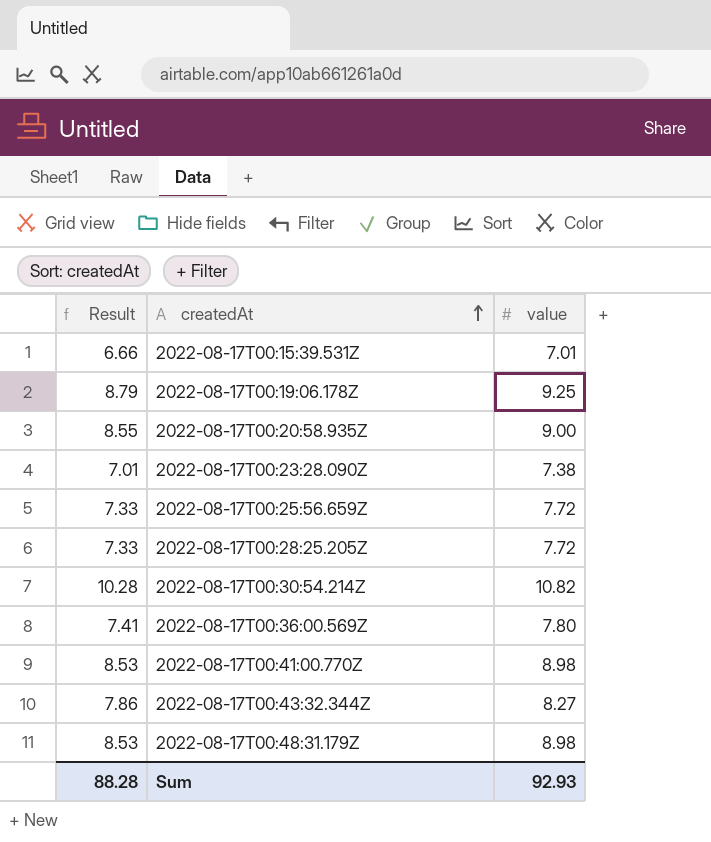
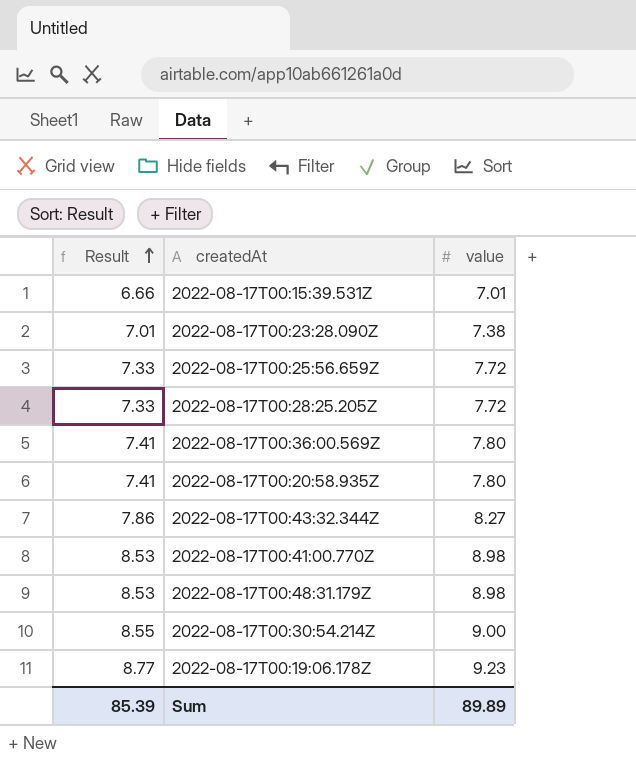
row order: createdAt ascending -> Result ascending
2022-08-17T00:20:58.935Z | Result: 8.55 -> 7.41
2022-08-17T00:20:58.935Z | value: 9.00 -> 7.80
2022-08-17T00:30:54.214Z | Result: 10.28 -> 8.55
2022-08-17T00:30:54.214Z | value: 10.82 -> 9.00
2022-08-17T00:19:06.178Z | Result: 8.79 -> 8.77
2022-08-17T00:19:06.178Z | value: 9.25 -> 9.23
Sum | Result: 88.28 -> 85.39
Sum | value: 92.93 -> 89.89

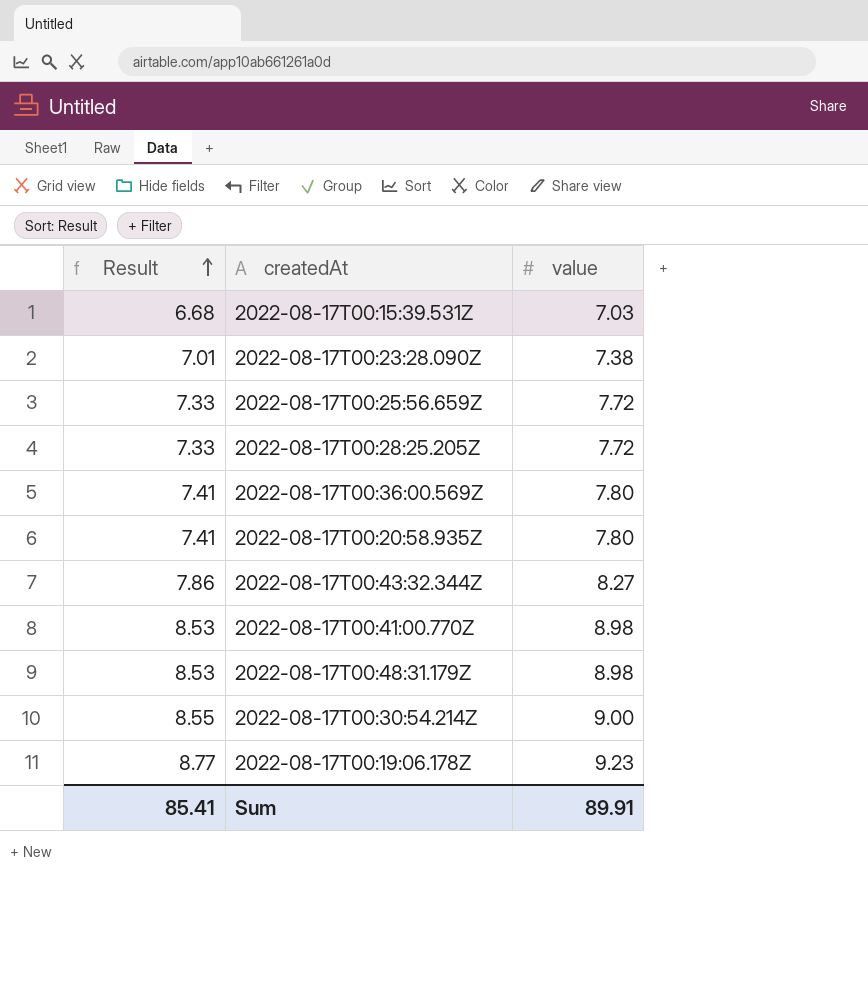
2022-08-17T00:15:39.531Z | Result: 6.66 -> 6.68
2022-08-17T00:15:39.531Z | value: 7.01 -> 7.03
Sum | Result: 85.39 -> 85.41
Sum | value: 89.89 -> 89.91

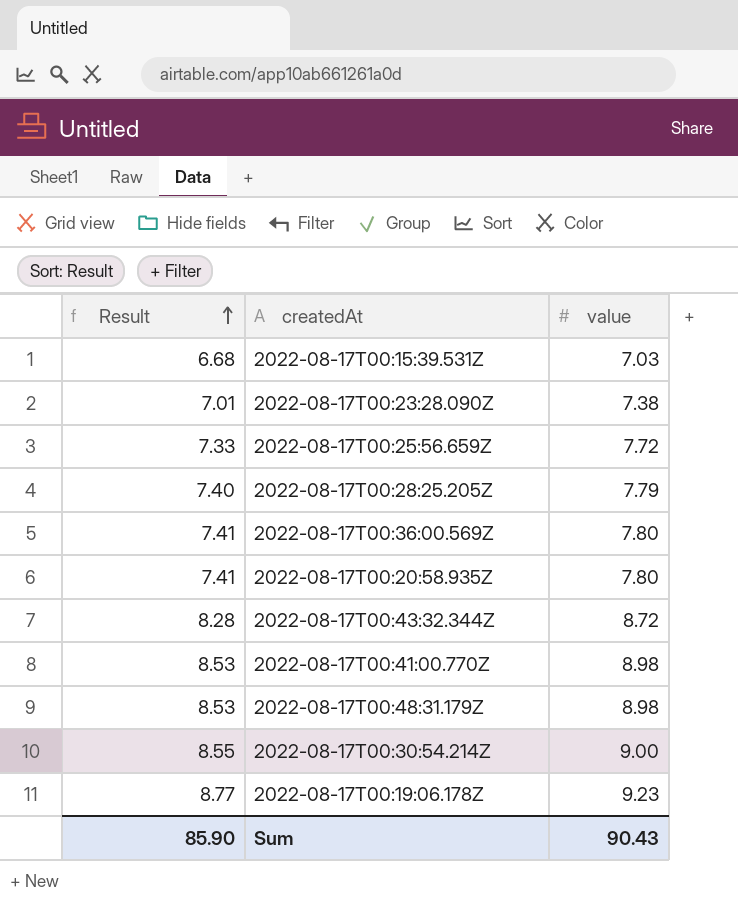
2022-08-17T00:28:25.205Z | Result: 7.33 -> 7.40
2022-08-17T00:28:25.205Z | value: 7.72 -> 7.79
2022-08-17T00:43:32.344Z | Result: 7.86 -> 8.28
2022-08-17T00:43:32.344Z | value: 8.27 -> 8.72
Sum | Result: 85.41 -> 85.90
Sum | value: 89.91 -> 90.43

